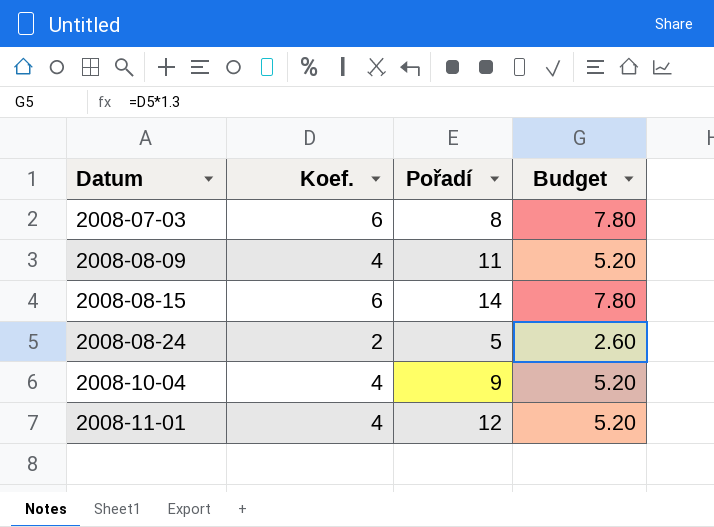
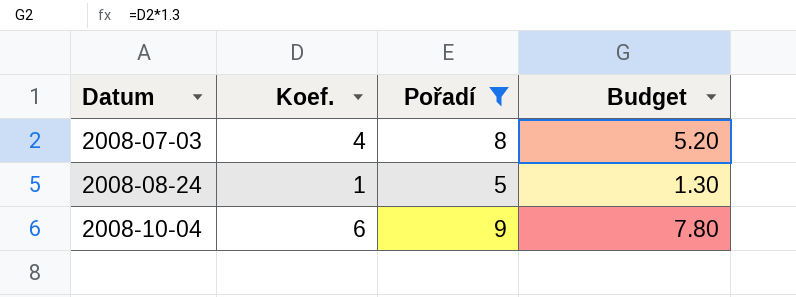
filter: none -> Pořadí <= 9
2008-07-03 | Koef.: 6 -> 4
2008-07-03 | Budget: 7.80 -> 5.20
2008-08-24 | Koef.: 2 -> 1
2008-08-24 | Budget: 2.60 -> 1.30
2008-10-04 | Koef.: 4 -> 6
2008-10-04 | Budget: 5.20 -> 7.80

